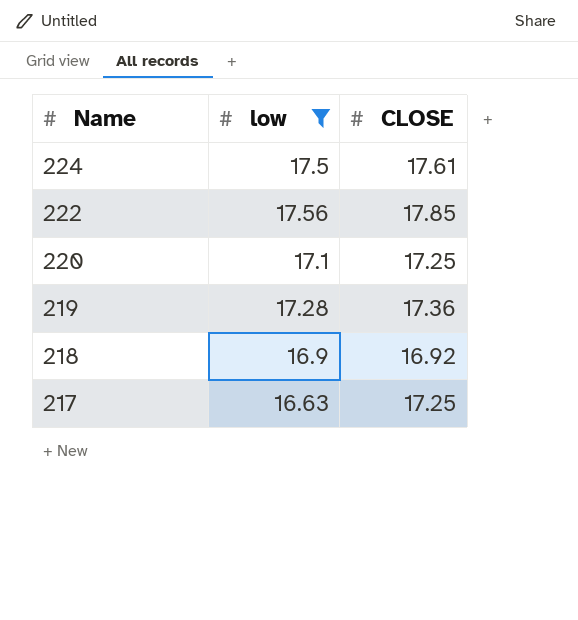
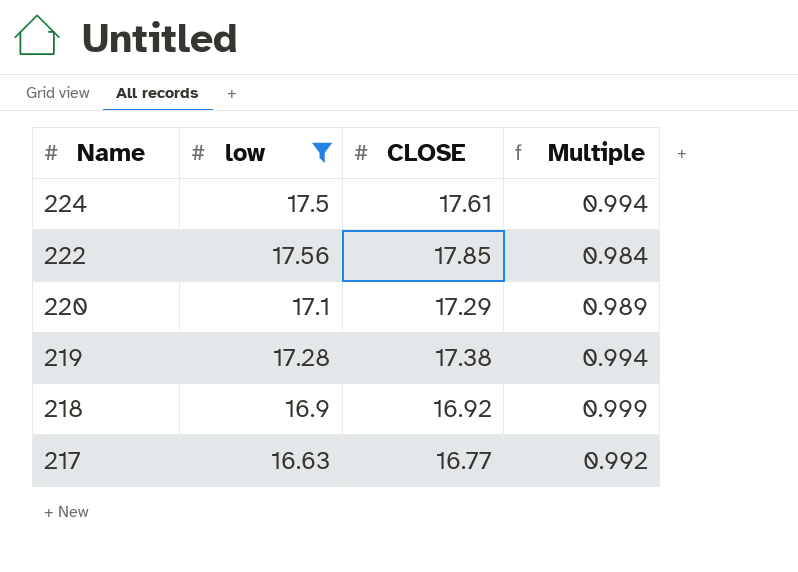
column Multiple | formula: none -> [low] / [CLOSE]
220 | CLOSE: 17.25 -> 17.29
219 | CLOSE: 17.36 -> 17.38
217 | CLOSE: 17.25 -> 16.77

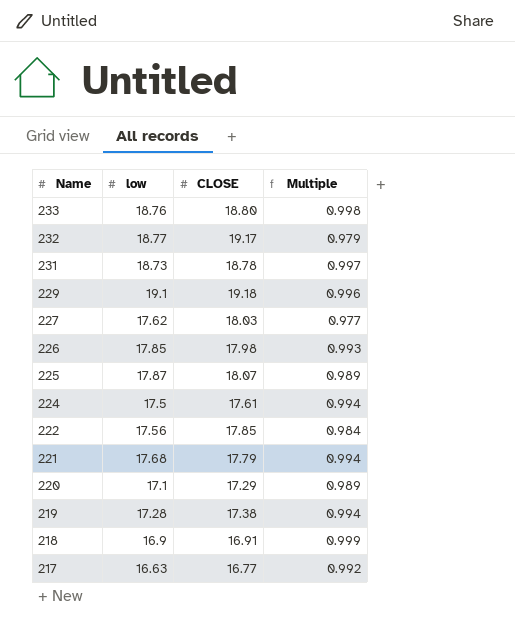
filter: low <= 17.56 -> none
218 | CLOSE: 16.92 -> 16.91

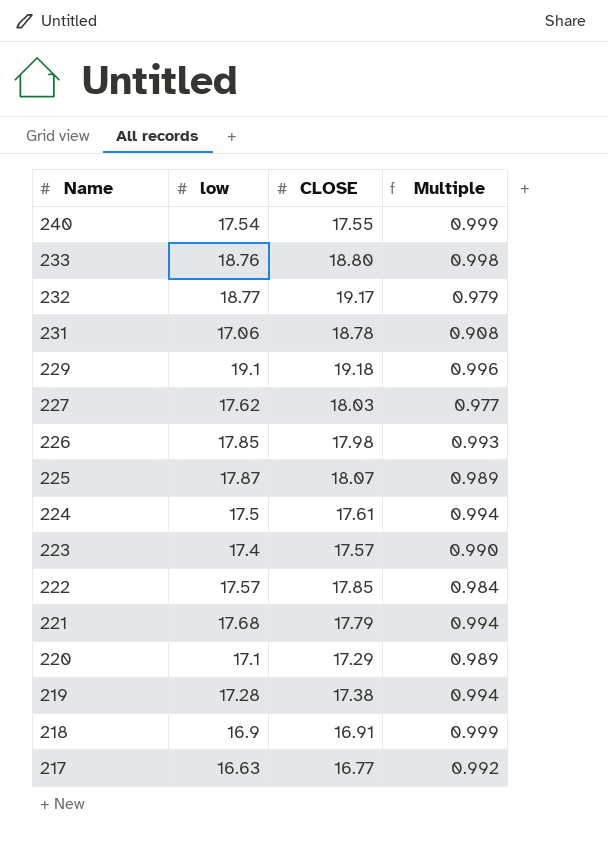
row 240: none -> 17.54 | 17.55 | 0.999
231 | low: 18.73 -> 17.06
231 | Multiple: 0.997 -> 0.908
row 223: none -> 17.4 | 17.57 | 0.990
222 | low: 17.56 -> 17.57

